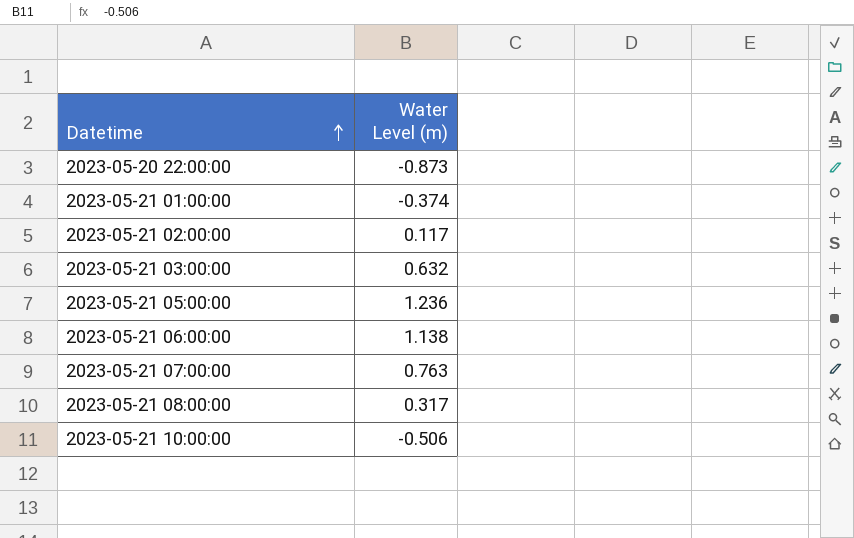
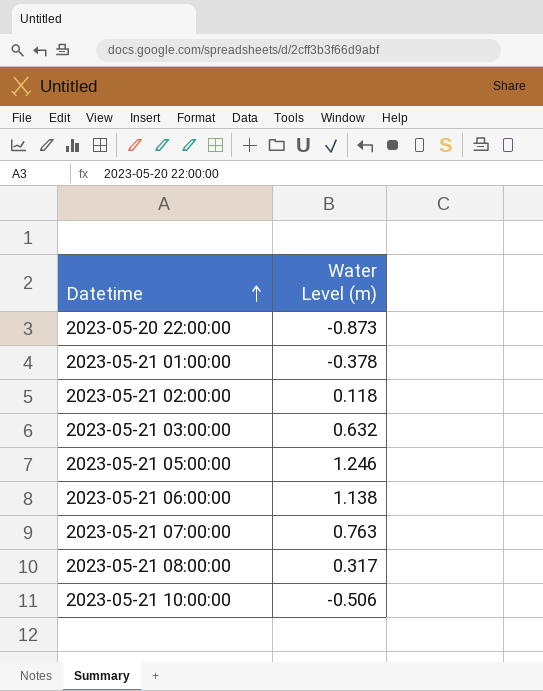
2023-05-21 01:00:00 | Water Level (m): -0.374 -> -0.378
2023-05-21 02:00:00 | Water Level (m): 0.117 -> 0.118
2023-05-21 05:00:00 | Water Level (m): 1.236 -> 1.246

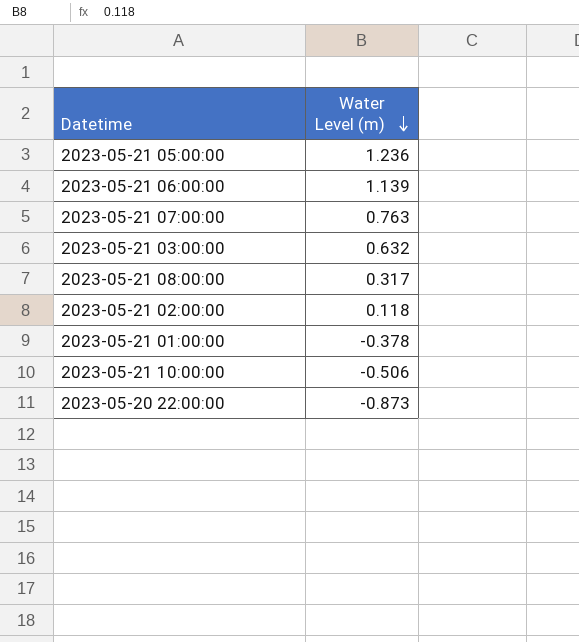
row order: Datetime ascending -> Water Level (m) descending
2023-05-21 05:00:00 | Water Level (m): 1.246 -> 1.236
2023-05-21 06:00:00 | Water Level (m): 1.138 -> 1.139

